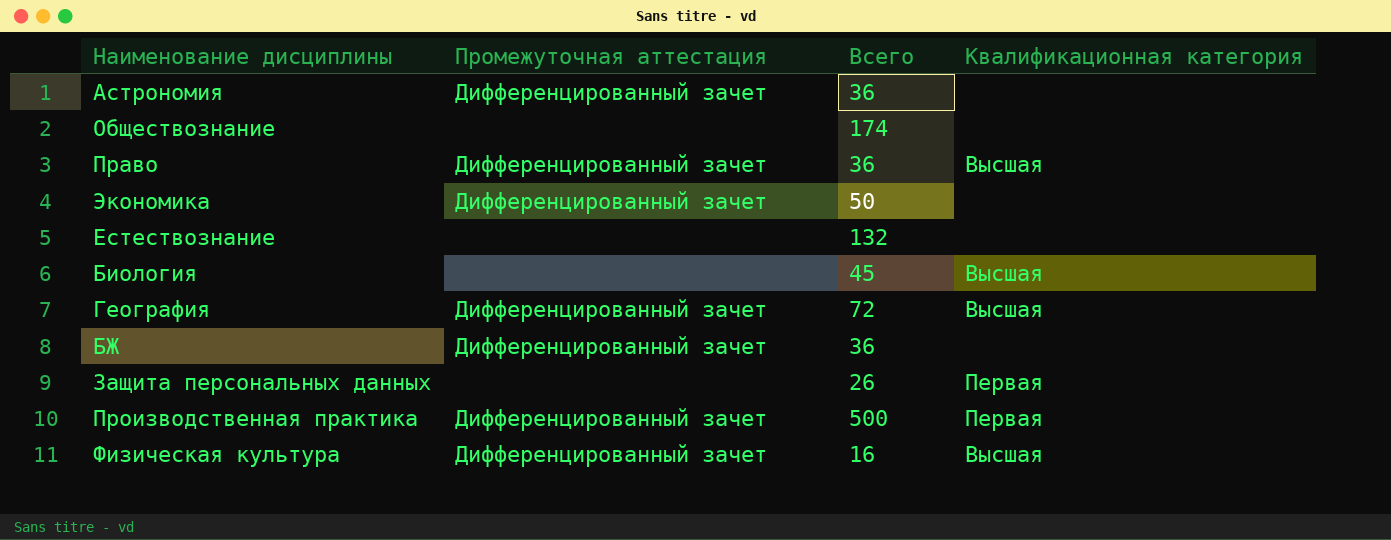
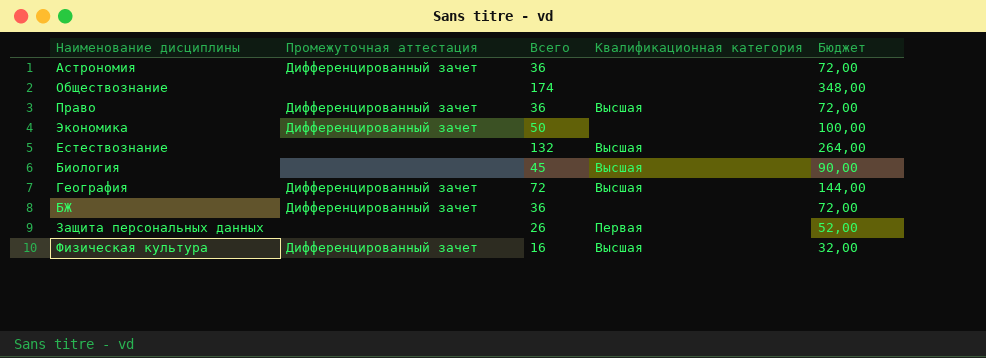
column Бюджет | formula: none -> [Всего] * 2
row Производственная практика: Дифференцированный зачет | 500 | Первая -> none
Естествознание | Квалификационная категория: none -> Высшая

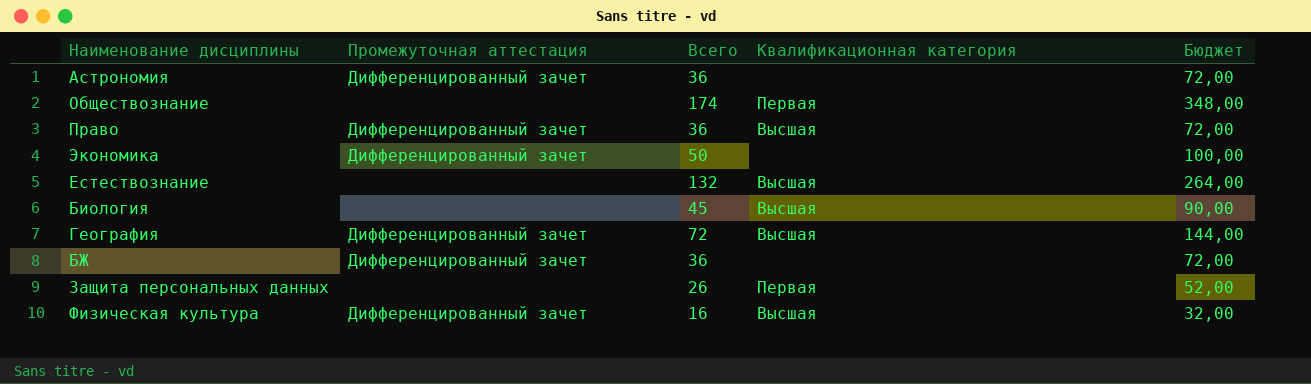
Обществознание | Квалификационная категория: none -> Первая

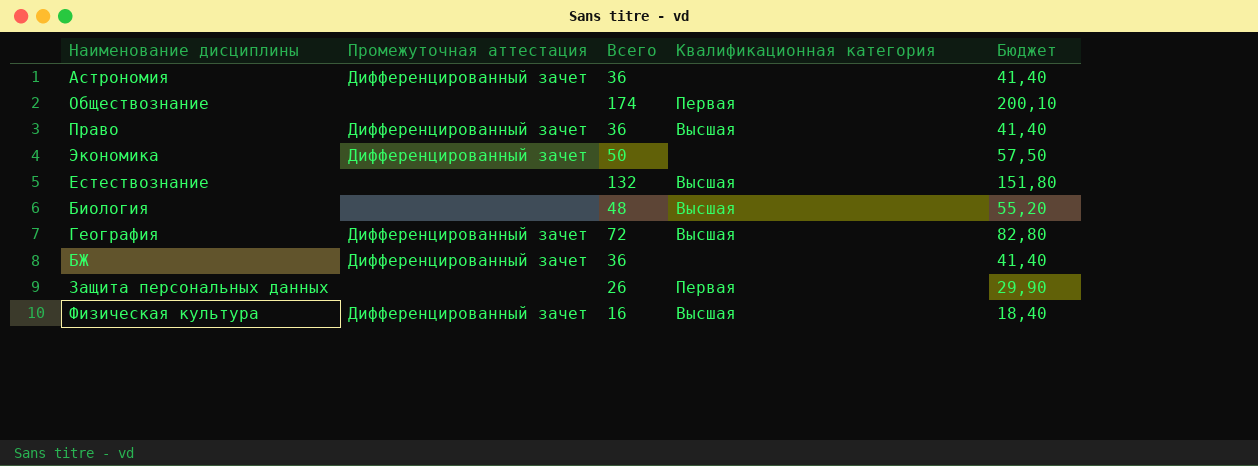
column Бюджет | formula: [Всего] * 2 -> [Всего] * 1,15
Биология | Всего: 45 -> 48

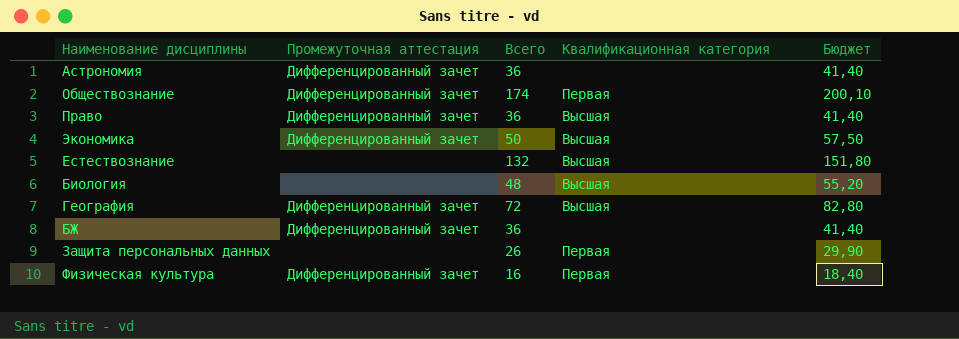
Обществознание | Промежуточная аттестация: none -> Дифференцированный зачет
Экономика | Квалификационная категория: none -> Высшая
Физическая культура | Квалификационная категория: Высшая -> Первая

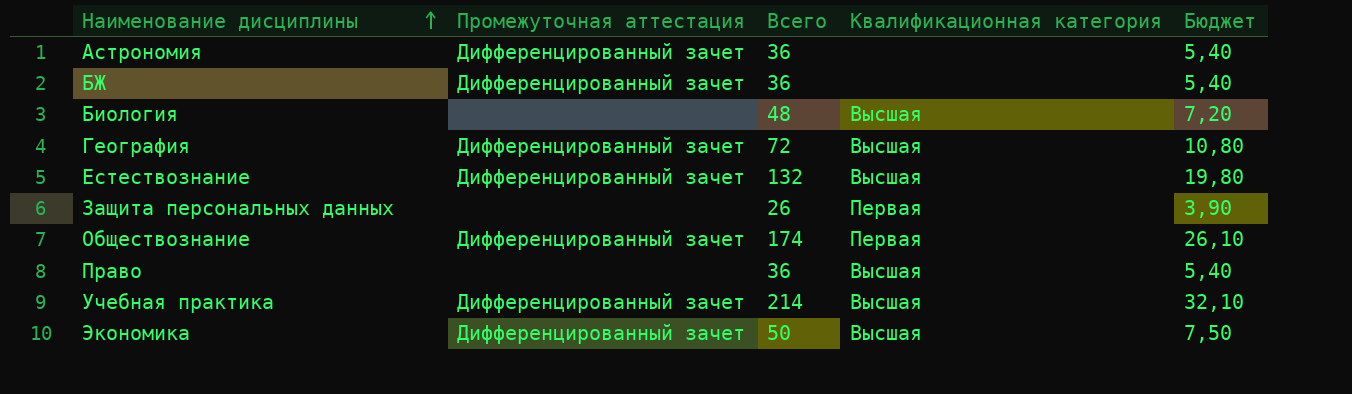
row order: none -> Наименование дисциплины ascending
column Бюджет | formula: [Всего] * 1,15 -> [Всего] * 0,15
row Физическая культура: Дифференцированный зачет | 16 | Первая | 18,40 -> none
Естествознание | Промежуточная аттестация: none -> Дифференцированный зачет
Право | Промежуточная аттестация: Дифференцированный зачет -> none
row Учебная практика: none -> Дифференцированный зачет | 214 | Высшая | 32,10

